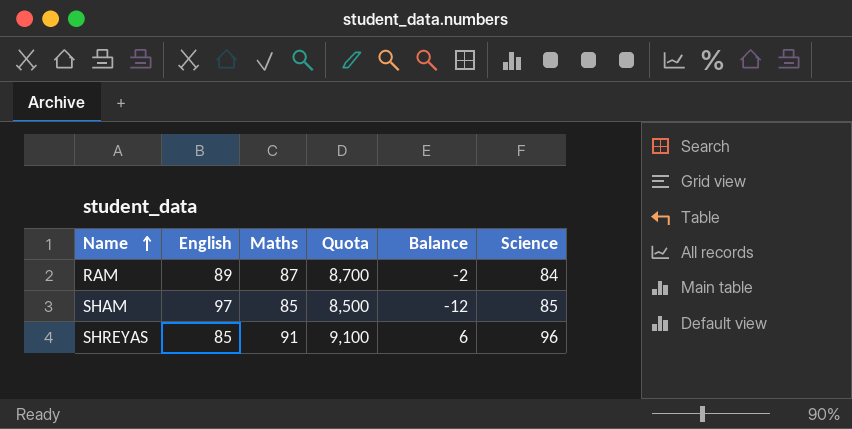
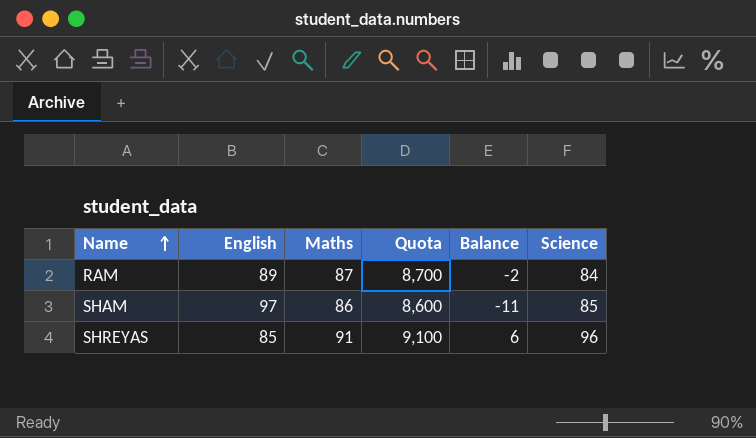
SHAM | Maths: 85 -> 86
SHAM | Quota: 8,500 -> 8,600
SHAM | Balance: -12 -> -11

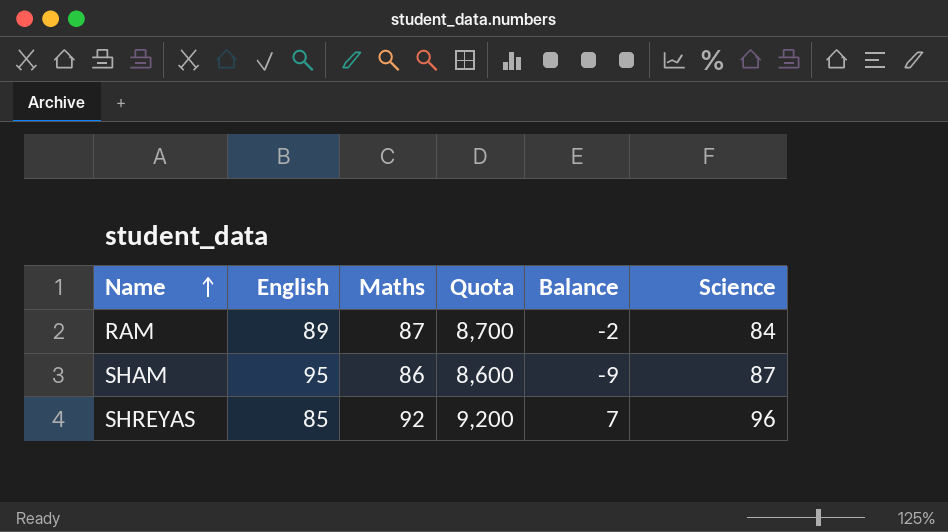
SHAM | English: 97 -> 95
SHAM | Balance: -11 -> -9
SHAM | Science: 85 -> 87
SHREYAS | Maths: 91 -> 92
SHREYAS | Quota: 9,100 -> 9,200
SHREYAS | Balance: 6 -> 7

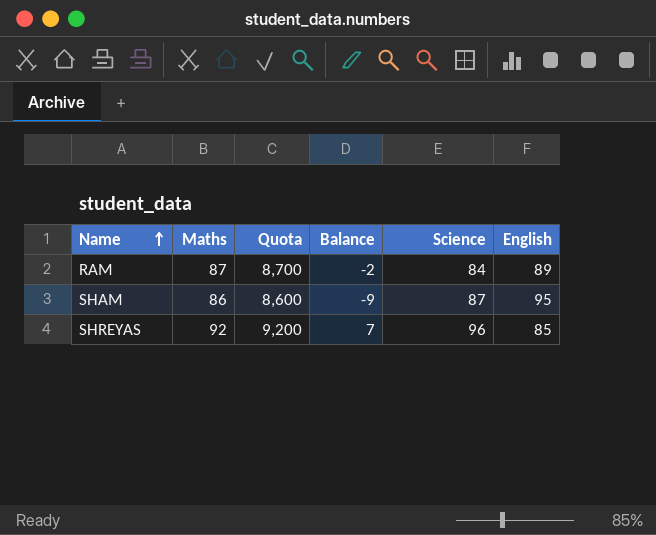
column English | position: 2 -> 6

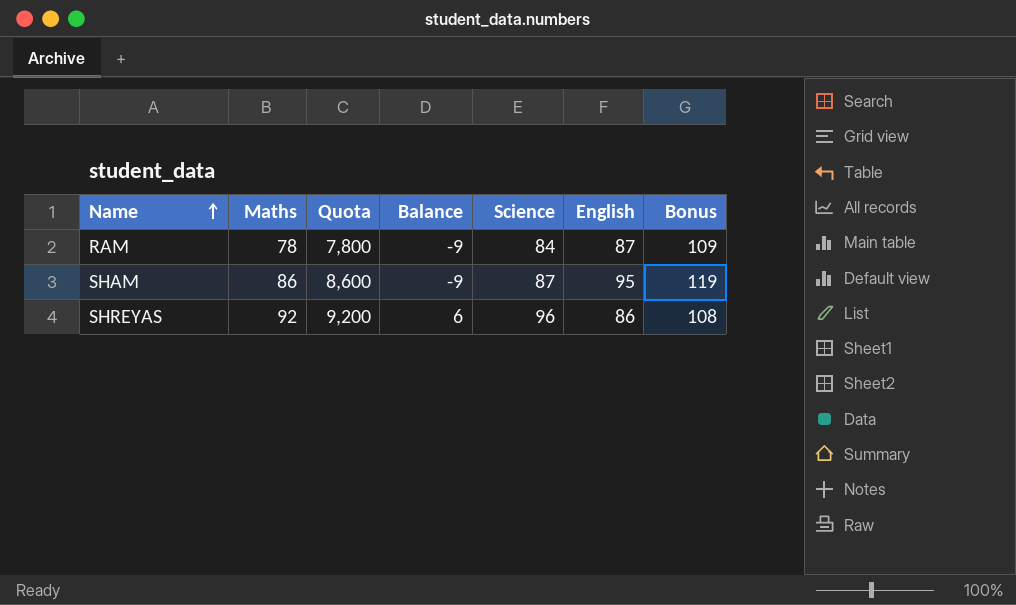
column Bonus | formula: none -> [English] * 1.25
RAM | Maths: 87 -> 78
RAM | Quota: 8,700 -> 7,800
RAM | Balance: -2 -> -9
RAM | English: 89 -> 87
SHREYAS | Balance: 7 -> 6
SHREYAS | English: 85 -> 86

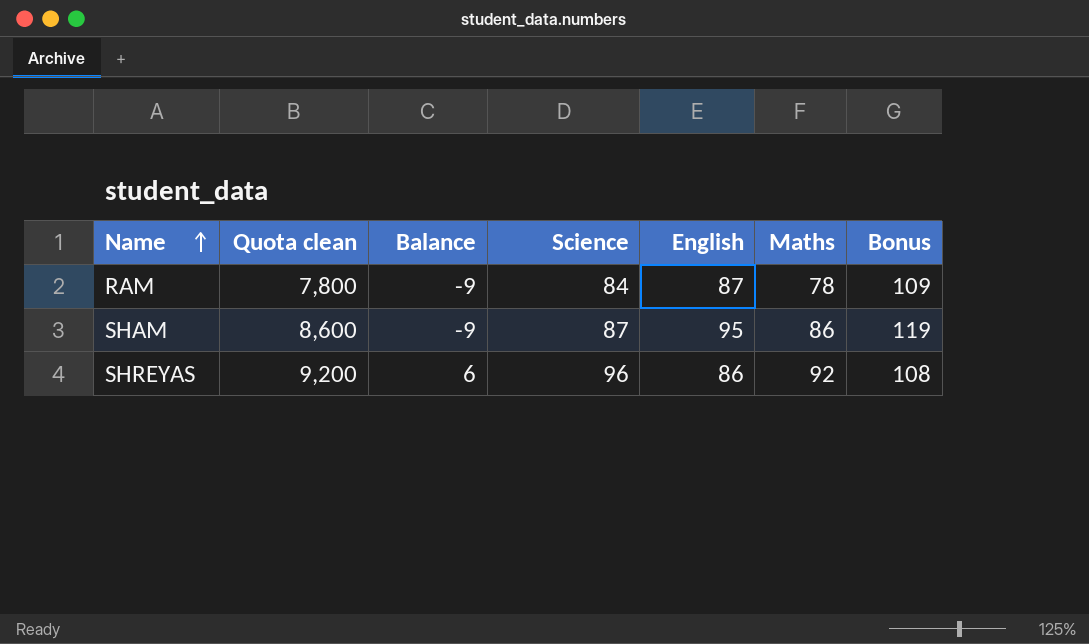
column name: Quota -> Quota clean
column Maths | position: 2 -> 6

